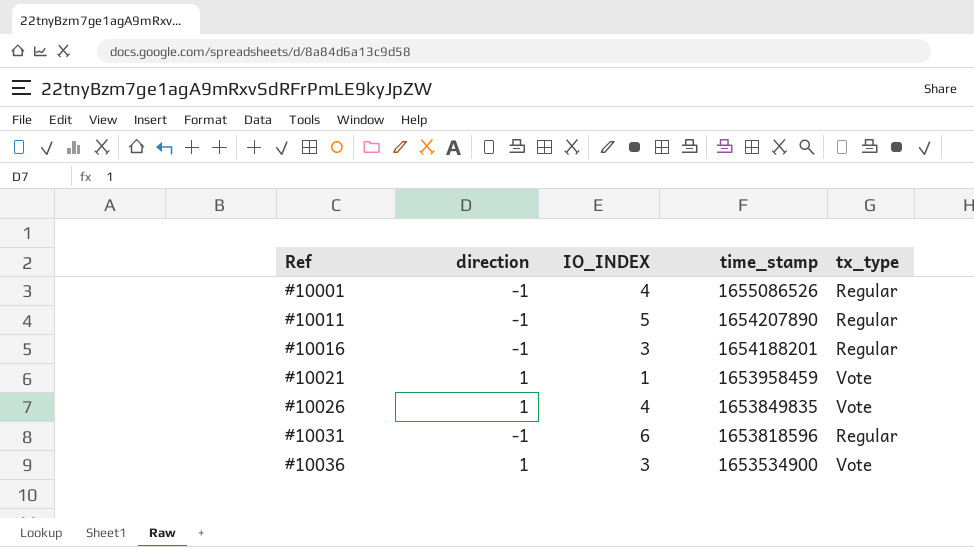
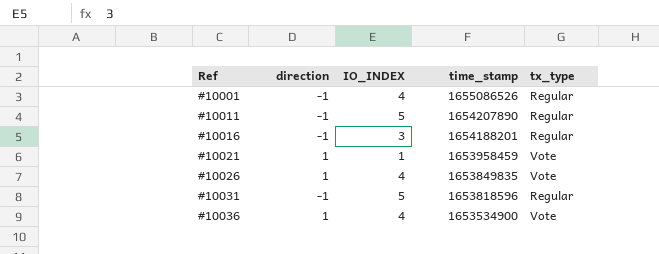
#10031 | IO_INDEX: 6 -> 5
#10036 | IO_INDEX: 3 -> 4

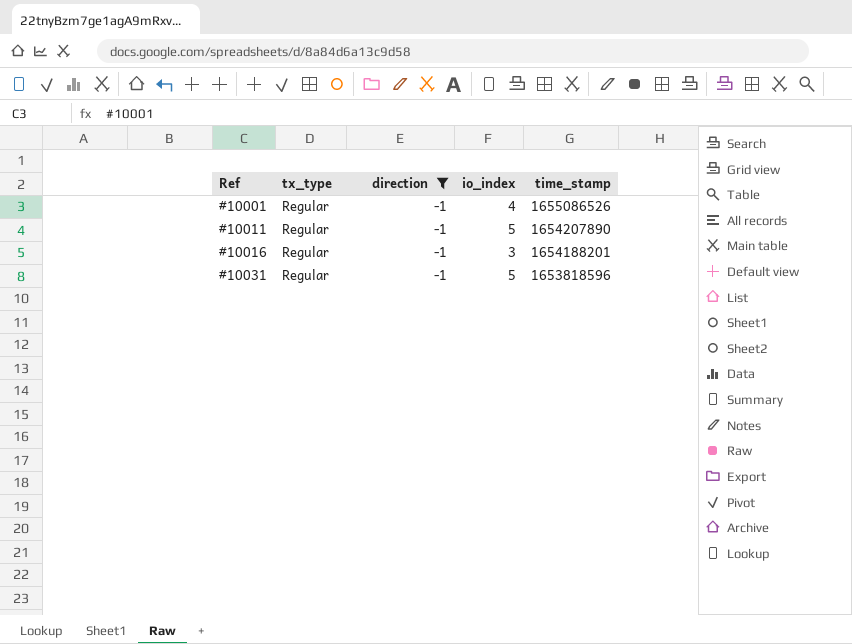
filter: none -> direction = -1
column tx_type | position: 5 -> 2
column name: IO_INDEX -> io_index

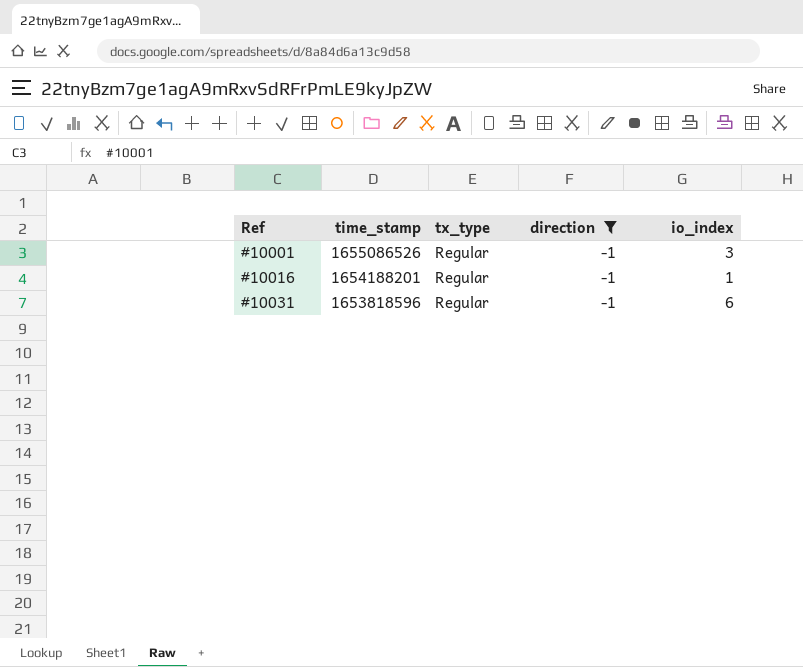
column time_stamp | position: 5 -> 2
row #10011: Regular | -1 | 5 | 1654207890 -> none
#10001 | io_index: 4 -> 3
#10016 | io_index: 3 -> 1
#10031 | io_index: 5 -> 6

